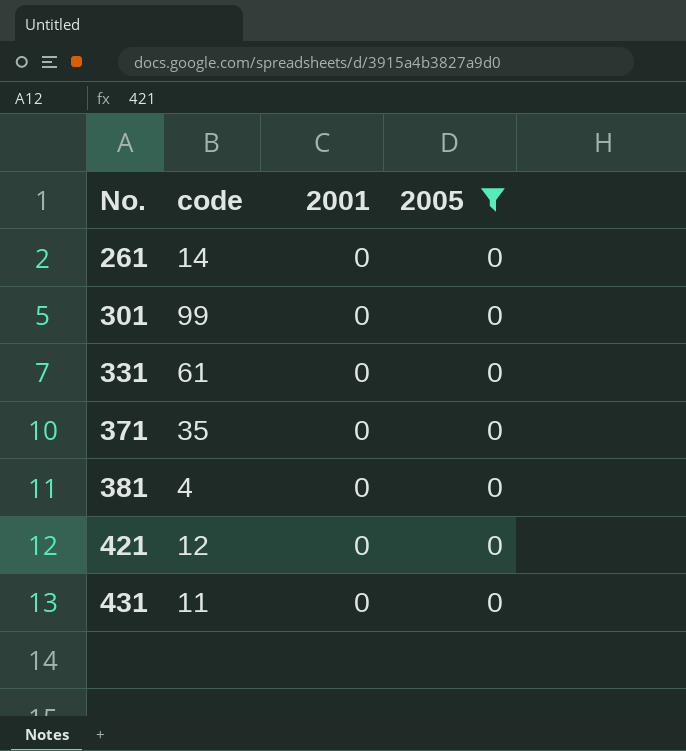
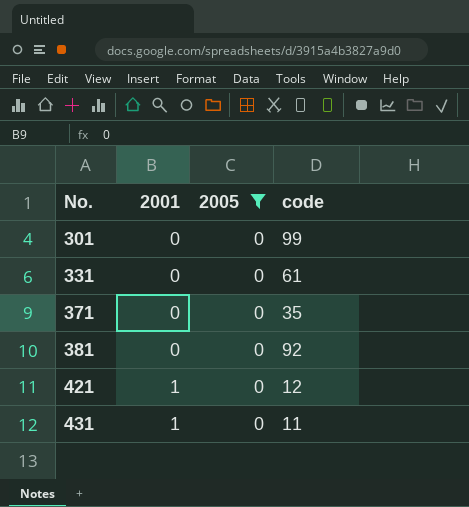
column code | position: 2 -> 4
row 261: 14 | 0 | 0 -> none
381 | code: 4 -> 92
421 | 2001: 0 -> 1
431 | 2001: 0 -> 1

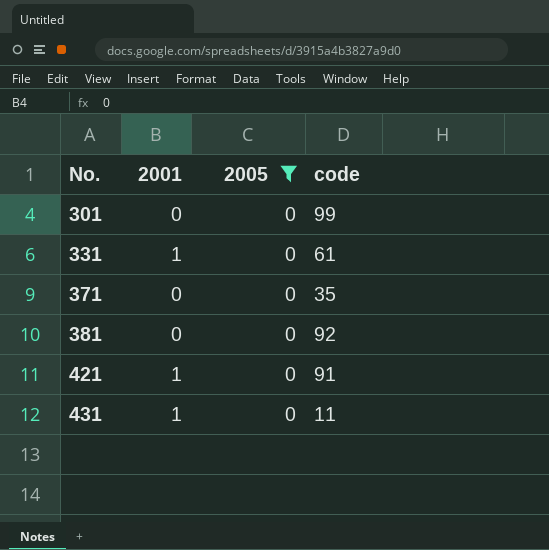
331 | 2001: 0 -> 1
421 | code: 12 -> 91

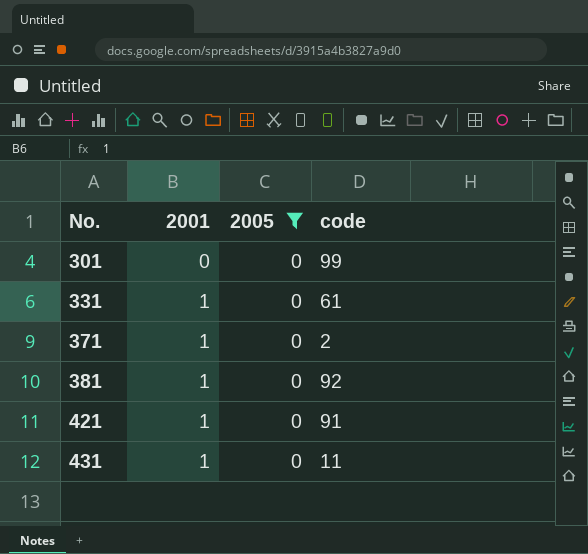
371 | 2001: 0 -> 1
371 | code: 35 -> 2
381 | 2001: 0 -> 1

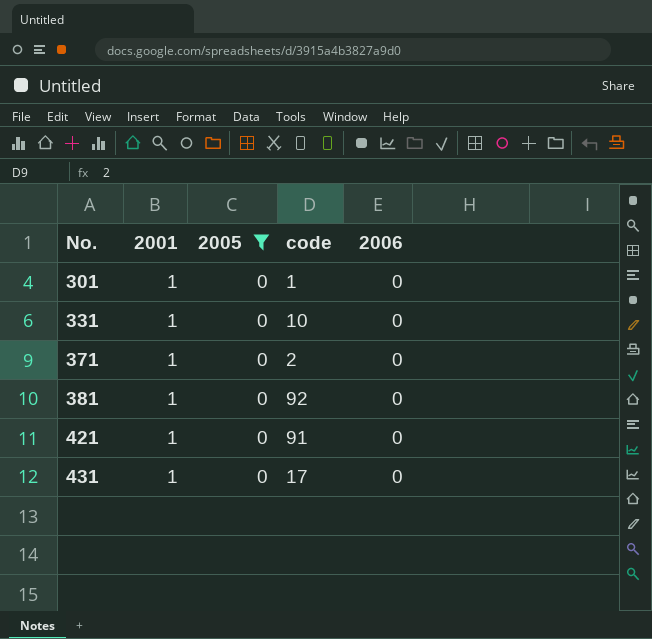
column 2006 | position: none -> 5
301 | 2001: 0 -> 1
301 | code: 99 -> 1
331 | code: 61 -> 10
431 | code: 11 -> 17

